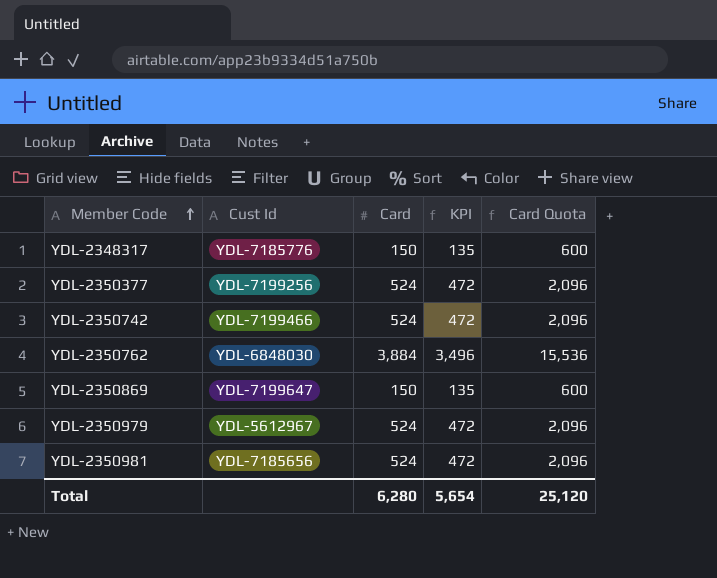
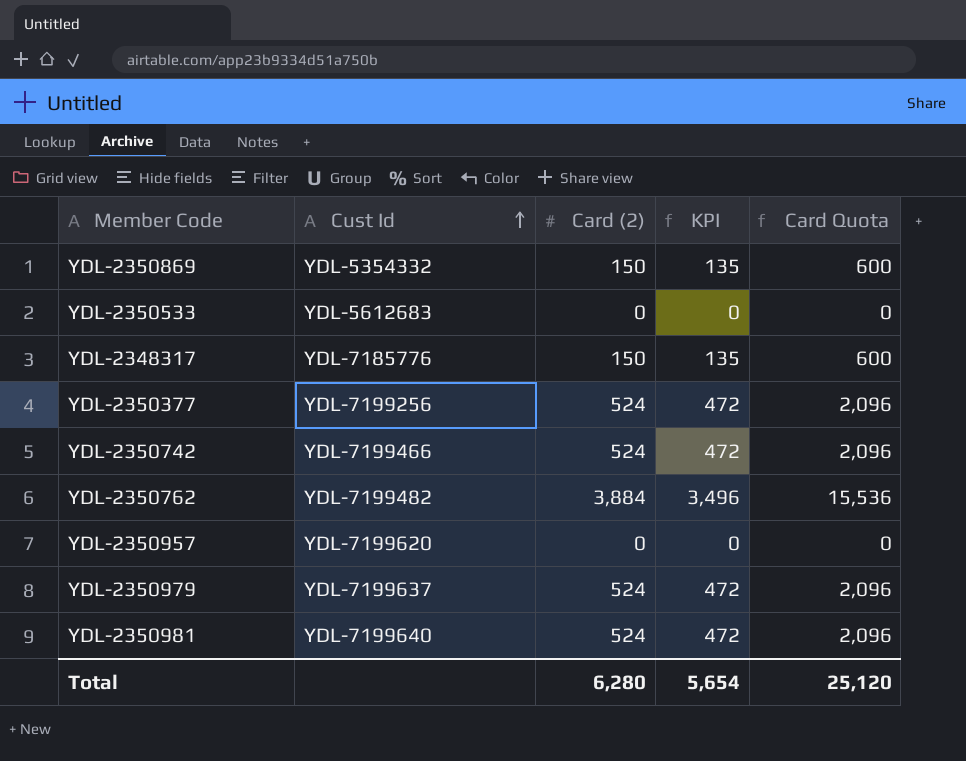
row order: Member Code ascending -> Cust Id ascending
column name: Card -> Card (2)
YDL-2350869 | Cust Id: YDL-7199647 -> YDL-5354332
row YDL-2350533: none -> YDL-5612683 | 0 | 0 | 0
YDL-2350762 | Cust Id: YDL-6848030 -> YDL-7199482
row YDL-2350957: none -> YDL-7199620 | 0 | 0 | 0
YDL-2350979 | Cust Id: YDL-5612967 -> YDL-7199637
YDL-2350981 | Cust Id: YDL-7185656 -> YDL-7199640

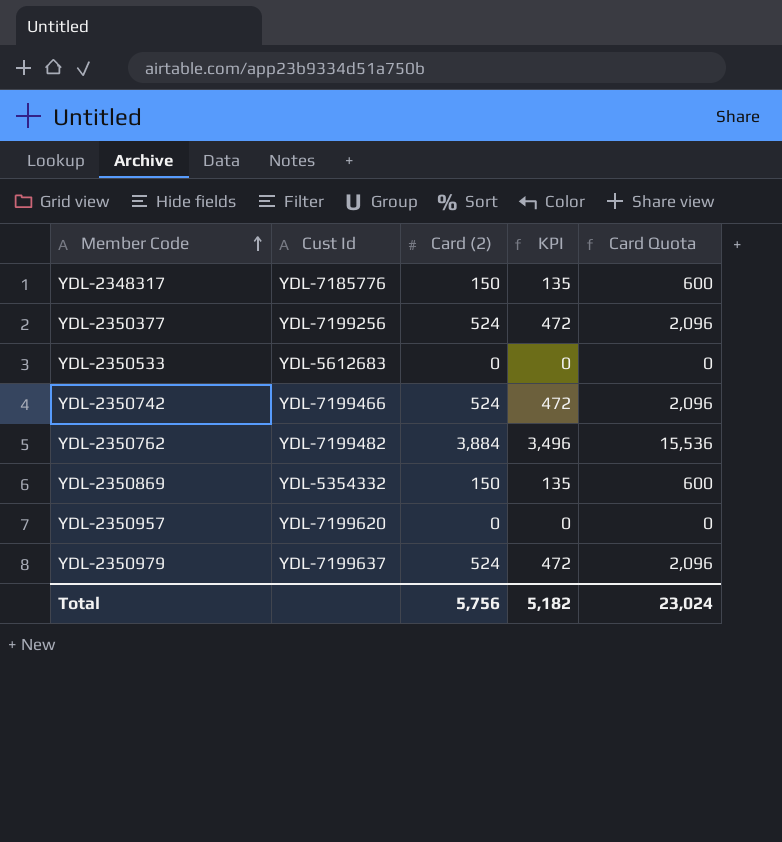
row order: Cust Id ascending -> Member Code ascending
row YDL-2350981: YDL-7199640 | 524 | 472 | 2,096 -> none
Total | Card (2): 6,280 -> 5,756
Total | KPI: 5,654 -> 5,182
Total | Card Quota: 25,120 -> 23,024

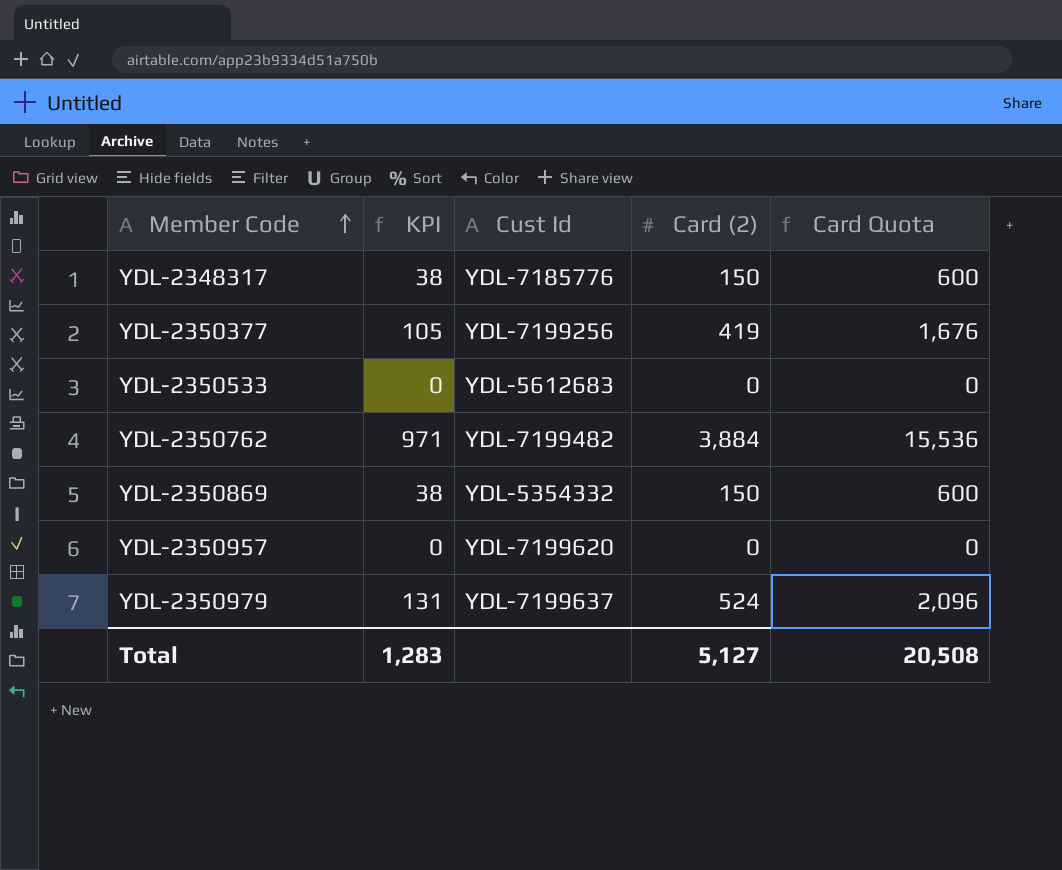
column KPI | formula: [Card (2)] * 0.9 -> [Card (2)] * 0.25
column KPI | position: 4 -> 2
row YDL-2350742: YDL-7199466 | 524 | 472 | 2,096 -> none
YDL-2350377 | Card (2): 524 -> 419
YDL-2350377 | Card Quota: 2,096 -> 1,676
Total | KPI: 5,182 -> 1,283
Total | Card (2): 5,756 -> 5,127
Total | Card Quota: 23,024 -> 20,508

